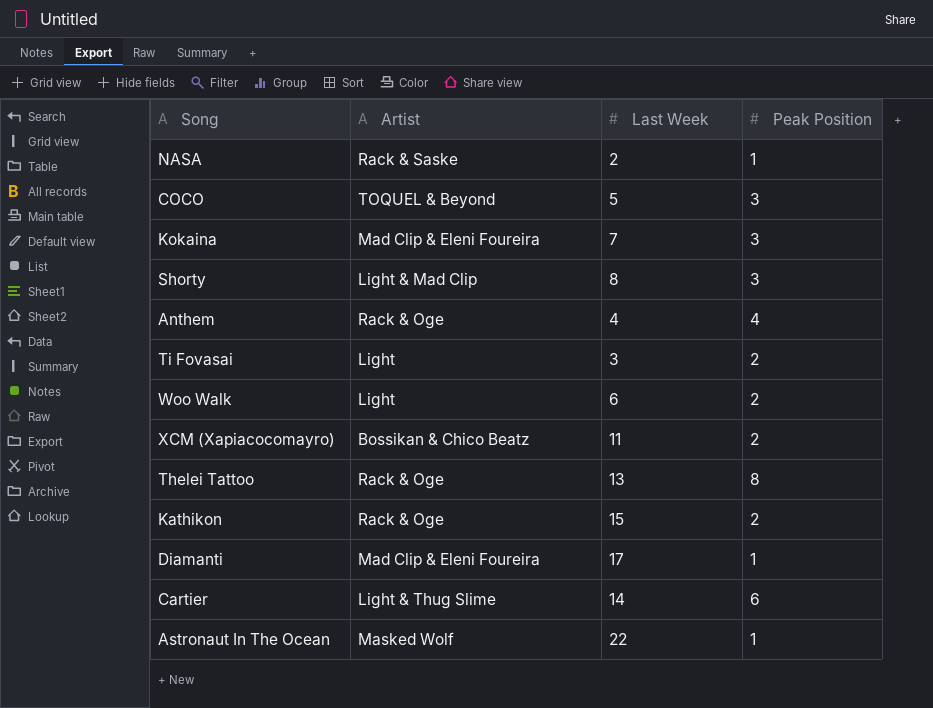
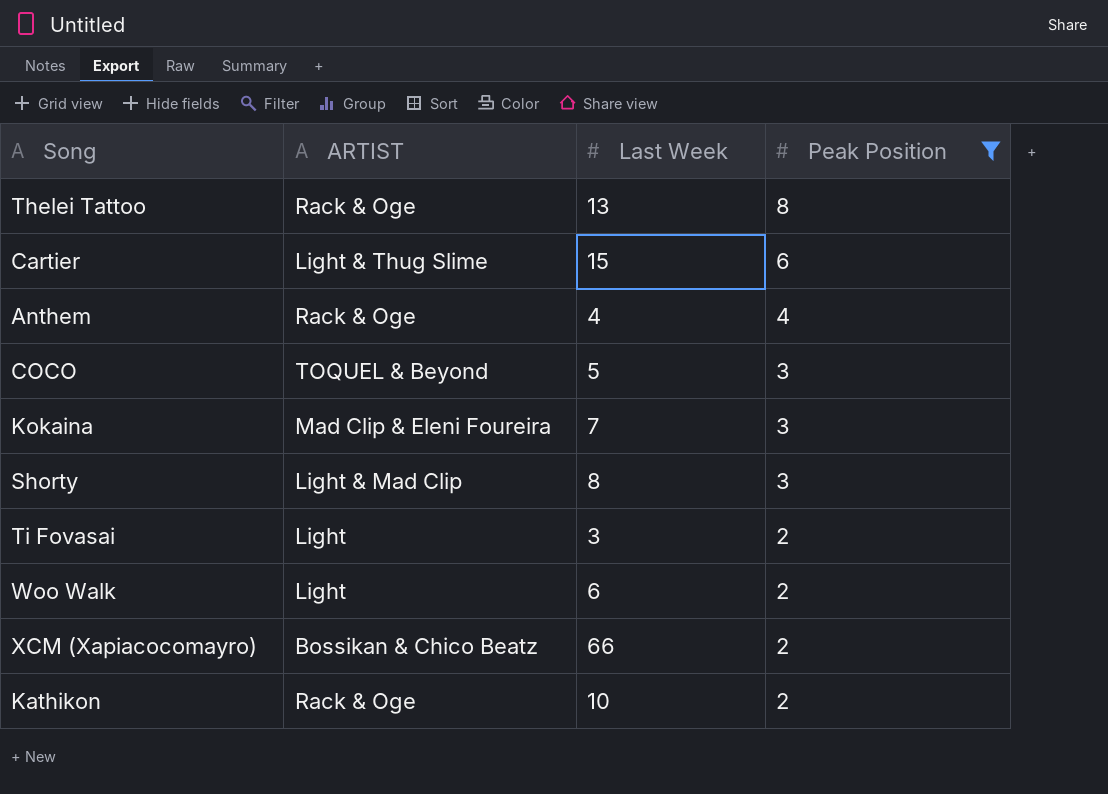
filter: none -> Peak Position != 1
row order: none -> Peak Position descending
column name: Artist -> ARTIST
Cartier | Last Week: 14 -> 15
XCM (Xapiacocomayro) | Last Week: 11 -> 66
Kathikon | Last Week: 15 -> 10

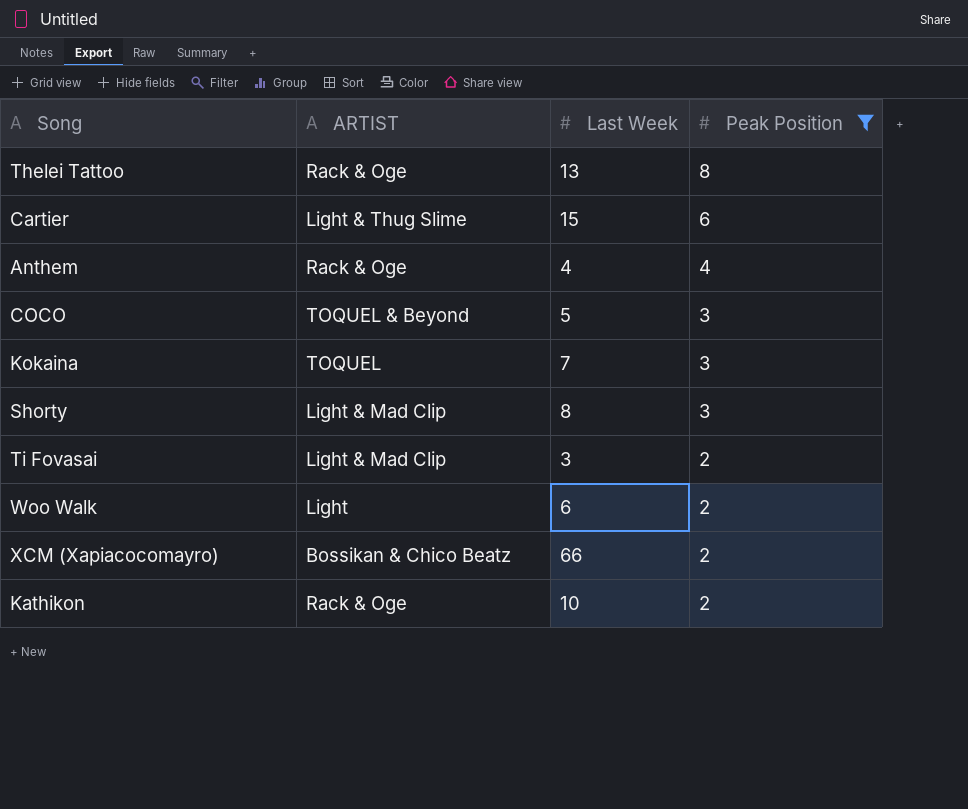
Kokaina | ARTIST: Mad Clip & Eleni Foureira -> TOQUEL
Ti Fovasai | ARTIST: Light -> Light & Mad Clip

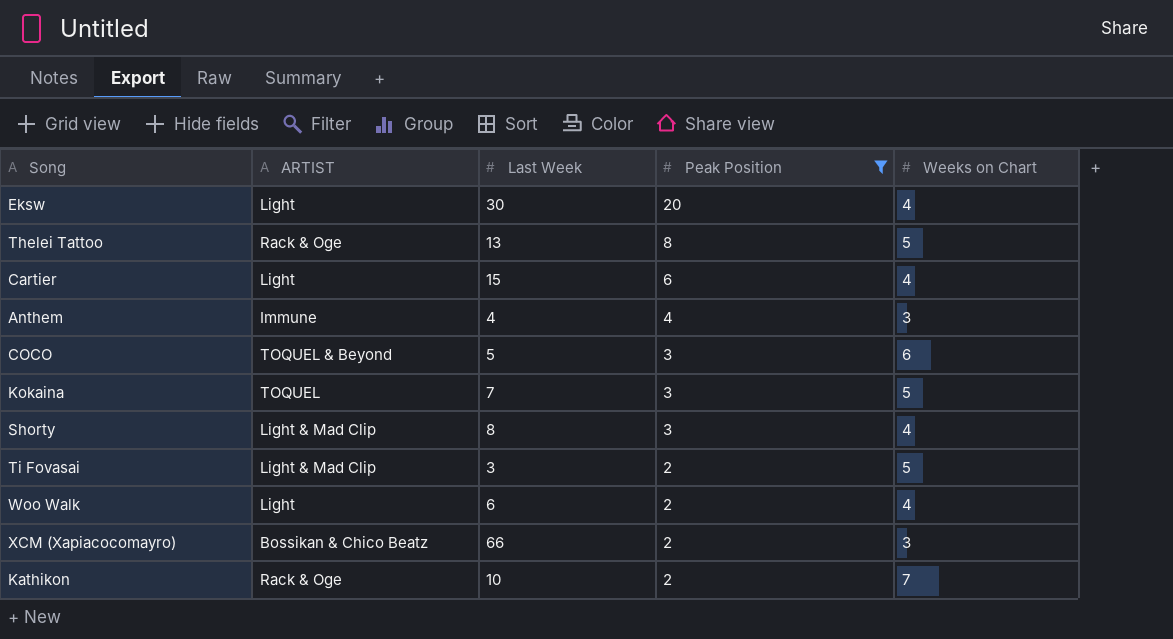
column Weeks on Chart | position: none -> 5
row Eksw: none -> Light | 30 | 20 | 4
Cartier | ARTIST: Light & Thug Slime -> Light
Anthem | ARTIST: Rack & Oge -> Immune

